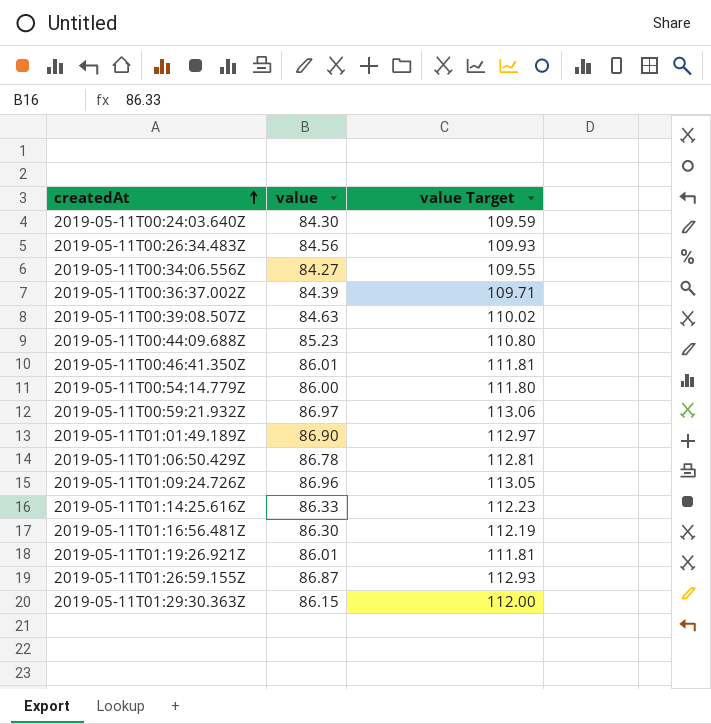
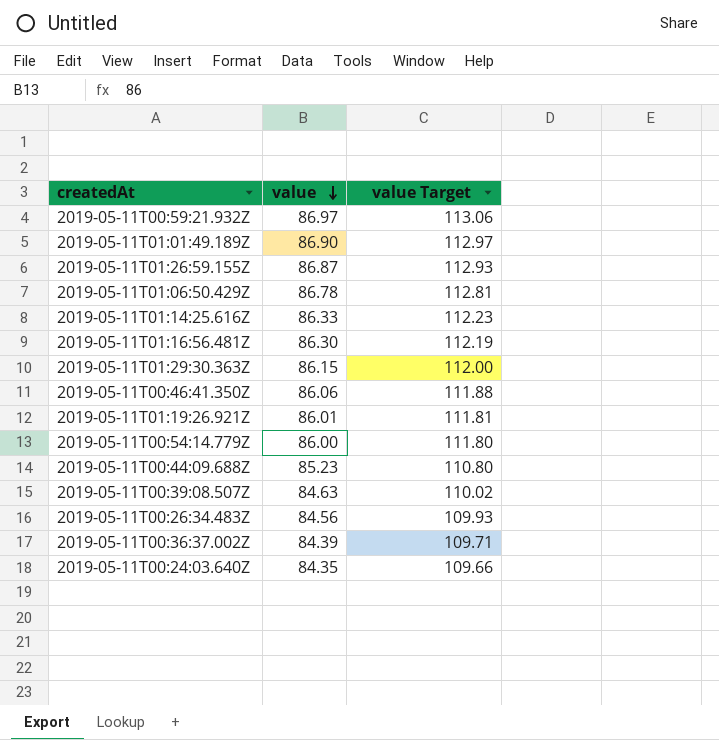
row order: createdAt ascending -> value descending
row 2019-05-11T00:34:06.556Z: 84.27 | 109.55 -> none
row 2019-05-11T01:09:24.726Z: 86.96 | 113.05 -> none
2019-05-11T00:46:41.350Z | value: 86.01 -> 86.06
2019-05-11T00:46:41.350Z | value Target: 111.81 -> 111.88
2019-05-11T00:24:03.640Z | value: 84.30 -> 84.35
2019-05-11T00:24:03.640Z | value Target: 109.59 -> 109.66

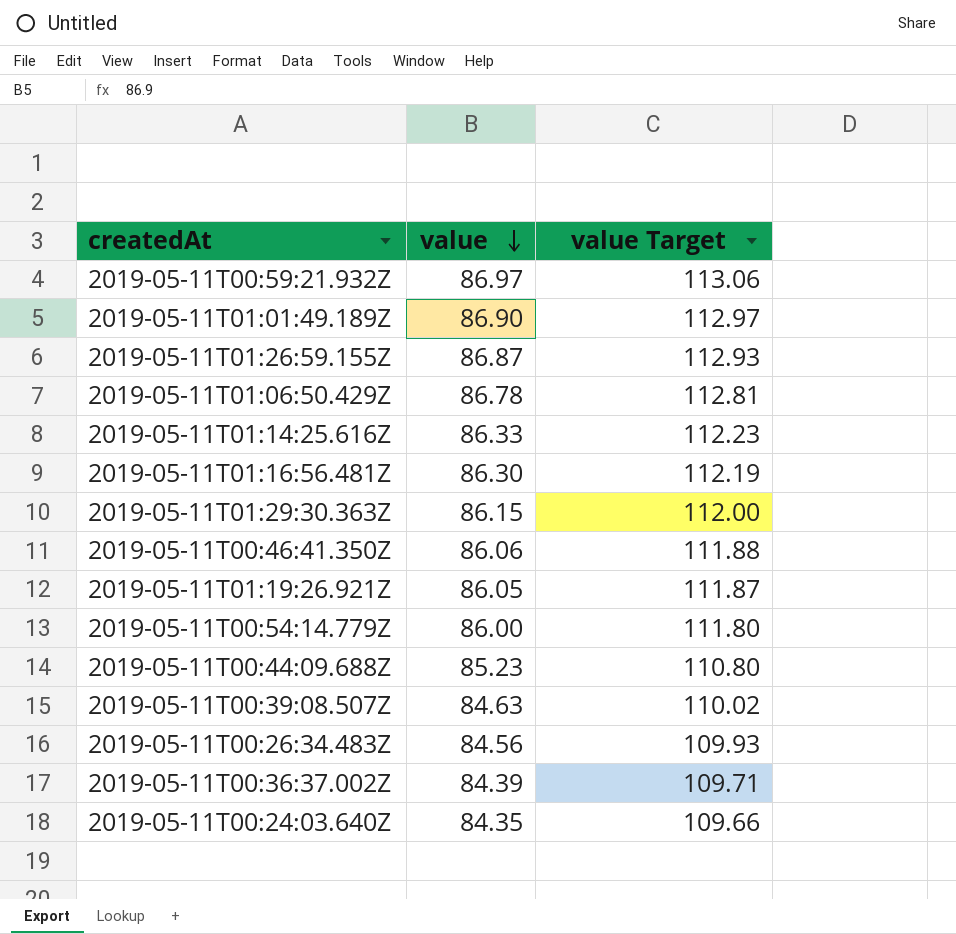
2019-05-11T01:19:26.921Z | value: 86.01 -> 86.05
2019-05-11T01:19:26.921Z | value Target: 111.81 -> 111.87

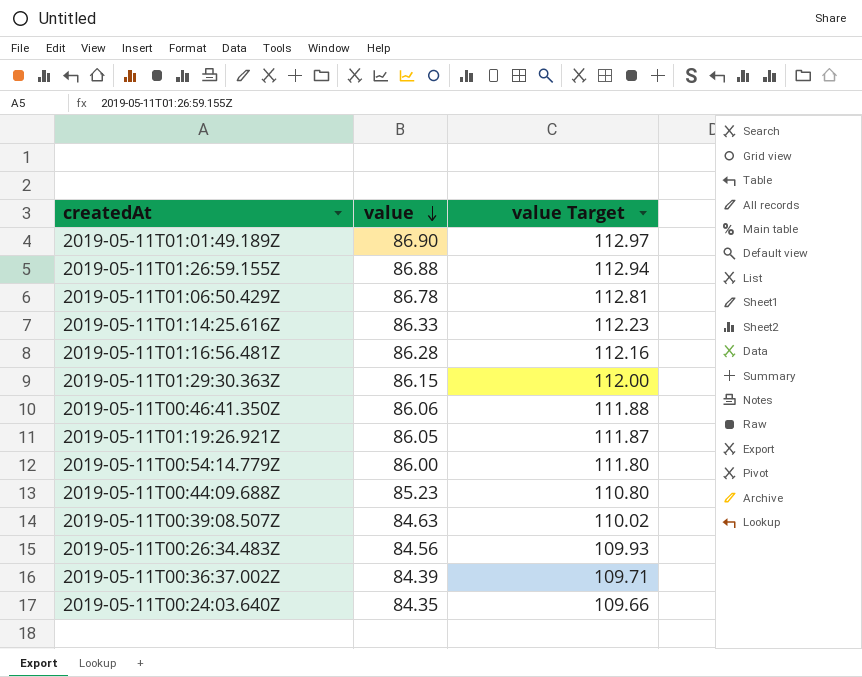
row 2019-05-11T00:59:21.932Z: 86.97 | 113.06 -> none
2019-05-11T01:26:59.155Z | value: 86.87 -> 86.88
2019-05-11T01:26:59.155Z | value Target: 112.93 -> 112.94
2019-05-11T01:16:56.481Z | value: 86.30 -> 86.28
2019-05-11T01:16:56.481Z | value Target: 112.19 -> 112.16

